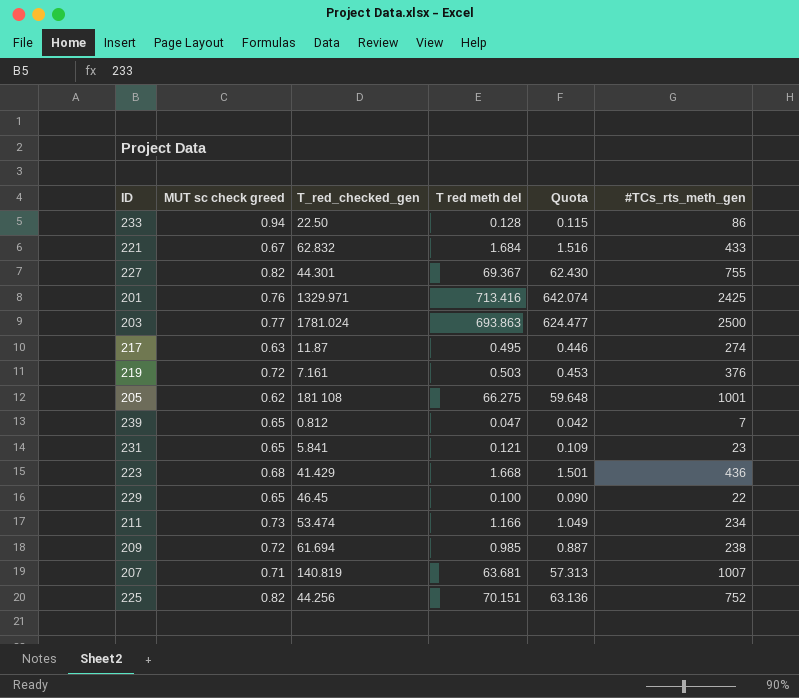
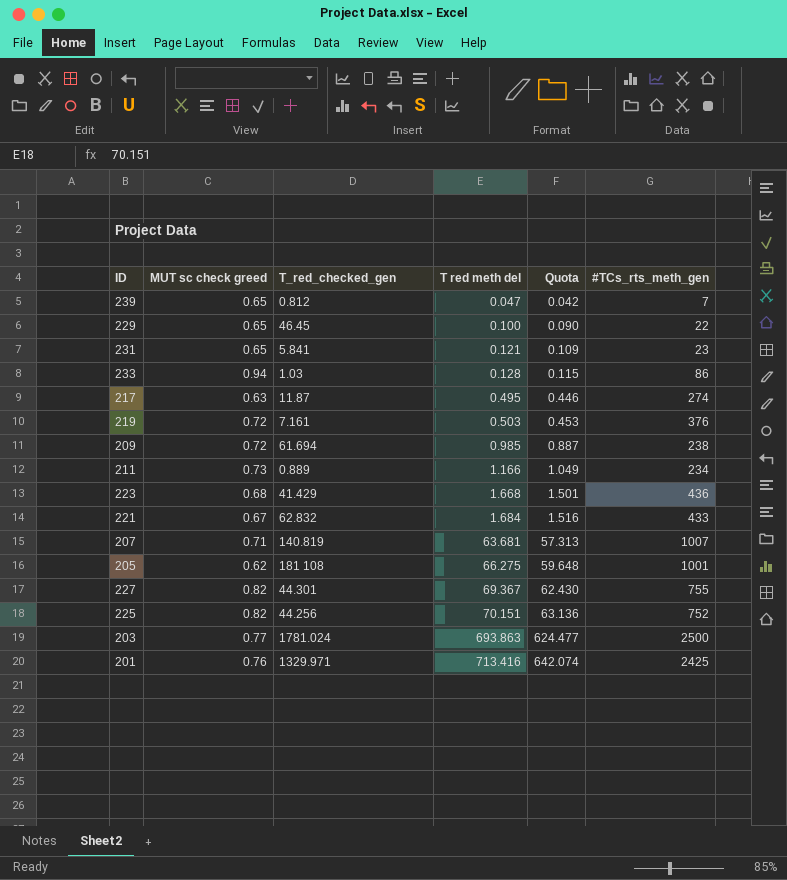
row order: none -> T red meth del ascending
233 | T_red_checked_gen: 22.50 -> 1.03
211 | T_red_checked_gen: 53.474 -> 0.889

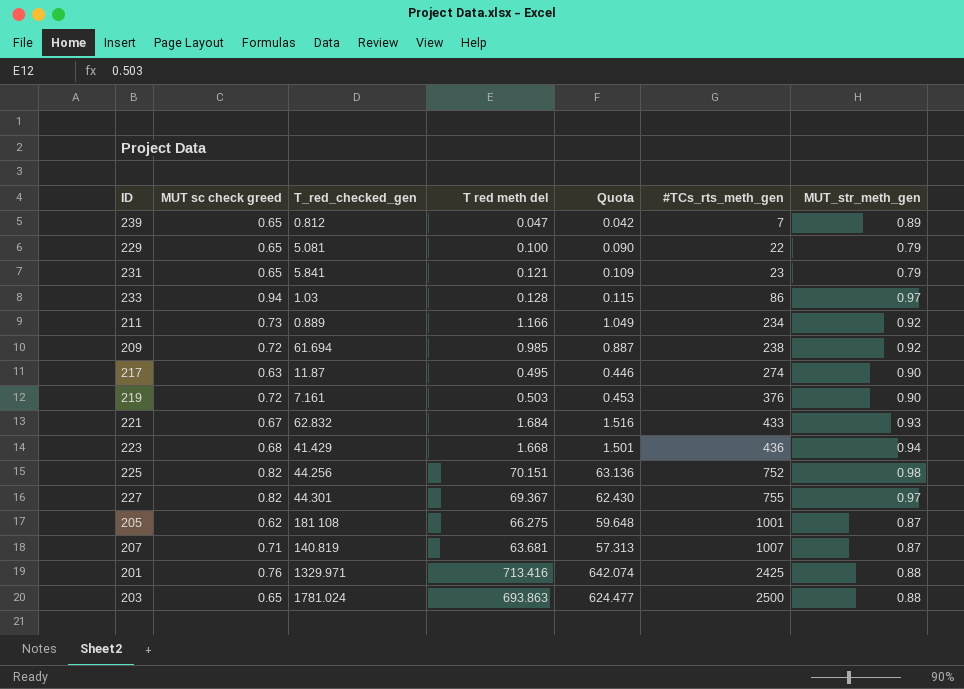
row order: T red meth del ascending -> #TCs_rts_meth_gen ascending
column MUT_str_meth_gen | position: none -> 7
229 | T_red_checked_gen: 46.45 -> 5.081
203 | MUT sc check greed: 0.77 -> 0.65

